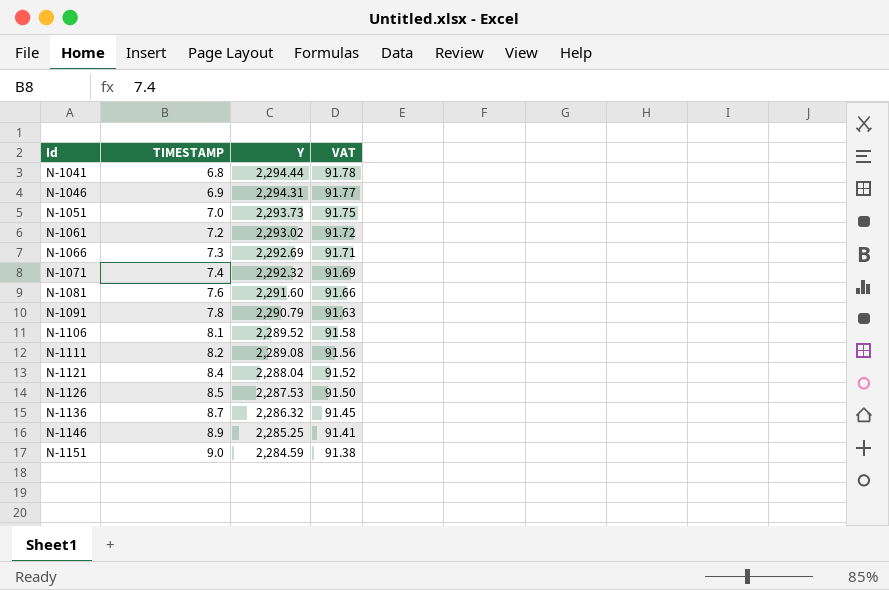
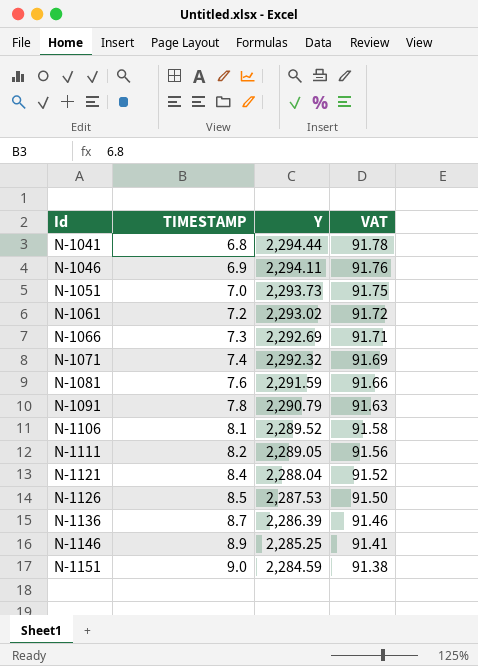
N-1046 | Y: 2,294.31 -> 2,294.11
N-1046 | VAT: 91.77 -> 91.76
N-1081 | Y: 2,291.60 -> 2,291.59
N-1111 | Y: 2,289.08 -> 2,289.05
N-1136 | Y: 2,286.32 -> 2,286.39
N-1136 | VAT: 91.45 -> 91.46

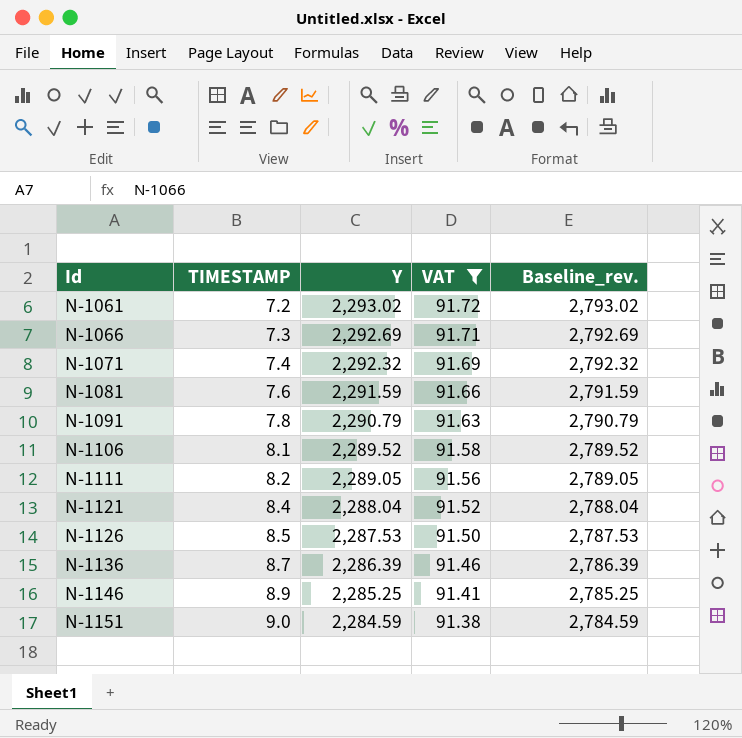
filter: none -> VAT <= 91.72
column Baseline_rev. | formula: none -> [Y] + 500

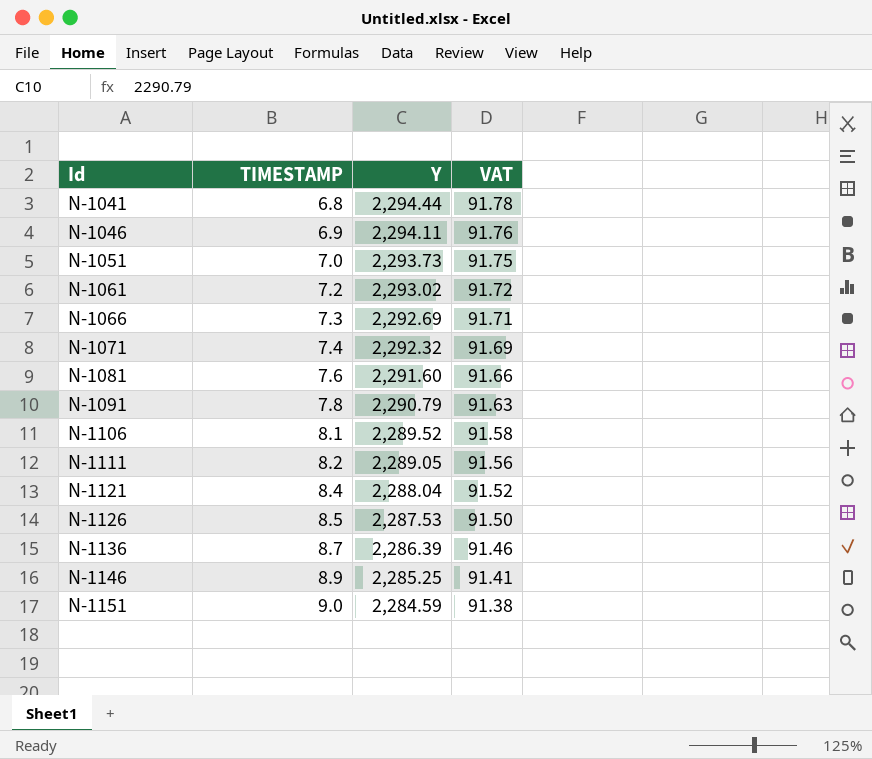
filter: VAT <= 91.72 -> none
column Baseline_rev. | formula: [Y] + 500 -> none
N-1081 | Y: 2,291.59 -> 2,291.60

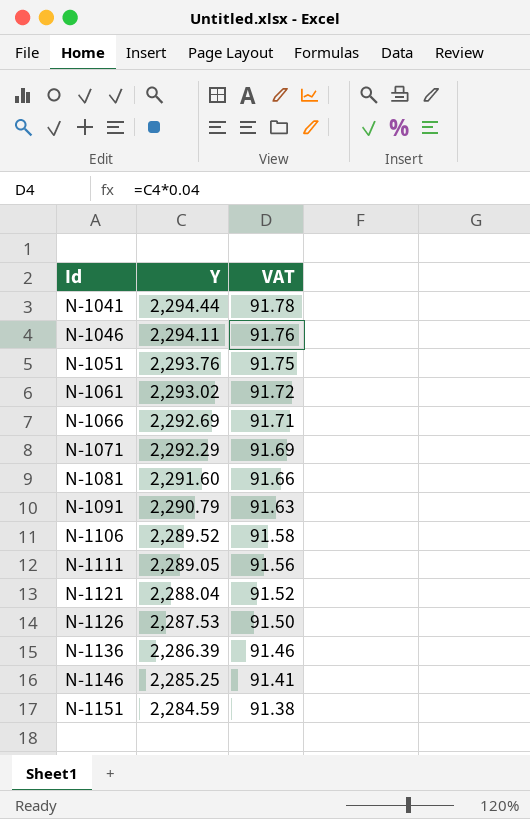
column TIMESTAMP | position: 2 -> none
N-1051 | Y: 2,293.73 -> 2,293.76
N-1071 | Y: 2,292.32 -> 2,292.29

